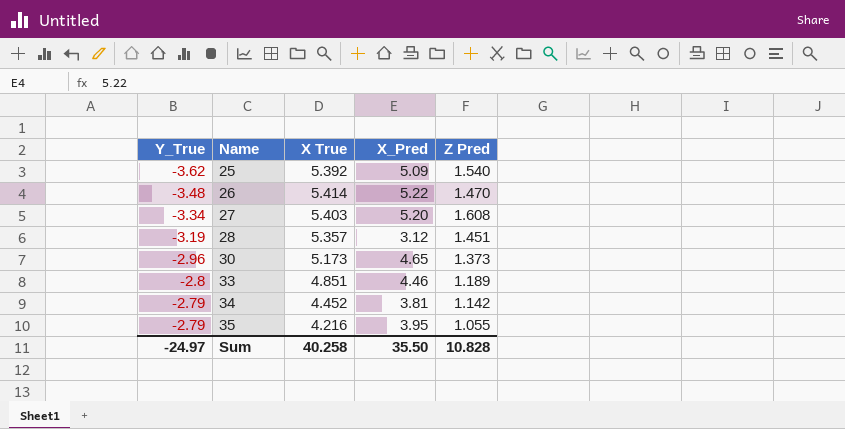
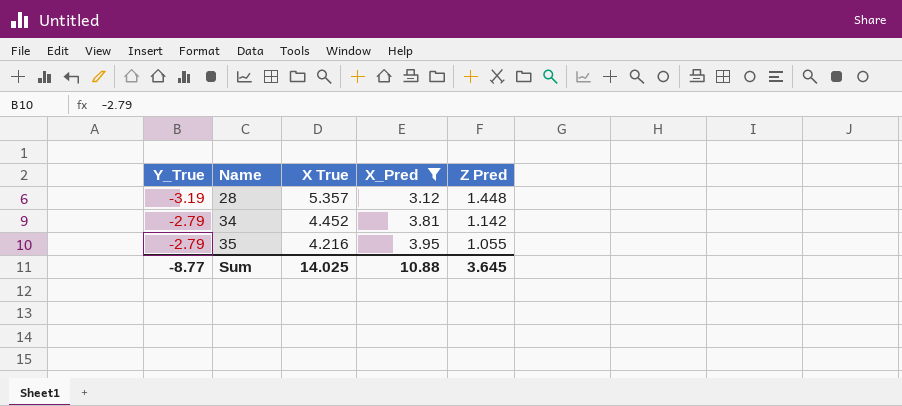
filter: none -> X_Pred <= 3.95
28 | Z Pred: 1.451 -> 1.448
Sum | Y_True: -24.97 -> -8.77
Sum | X True: 40.258 -> 14.025
Sum | X_Pred: 35.50 -> 10.88
Sum | Z Pred: 10.828 -> 3.645

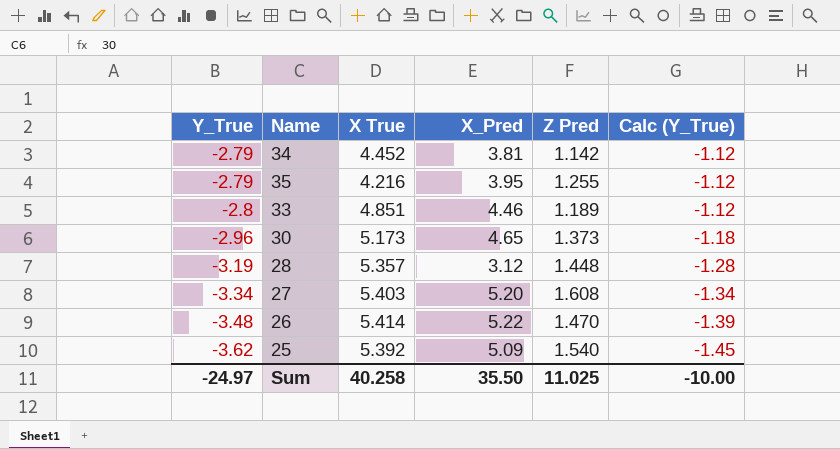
filter: X_Pred <= 3.95 -> none
row order: Y_True ascending -> Y_True descending
column Calc (Y_True) | formula: none -> [Y_True] * 0.4
35 | Z Pred: 1.055 -> 1.255
Sum | Y_True: -8.77 -> -24.97
Sum | X True: 14.025 -> 40.258
Sum | X_Pred: 10.88 -> 35.50
Sum | Z Pred: 3.645 -> 11.025

